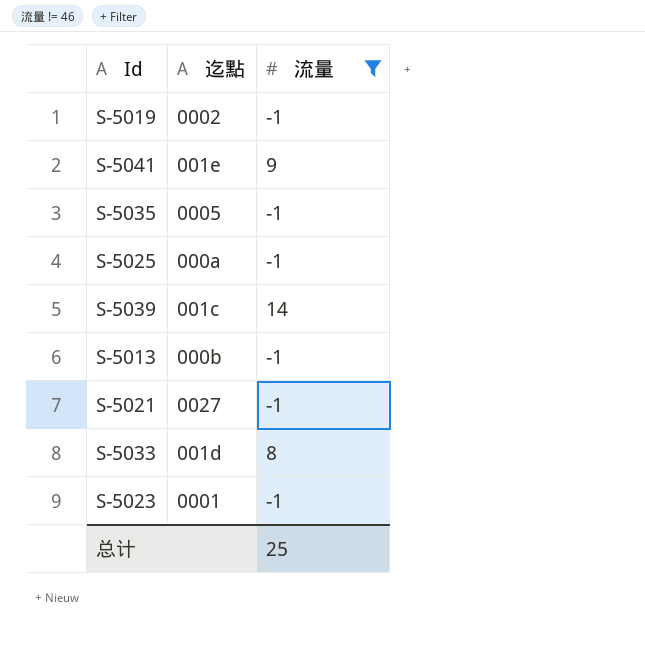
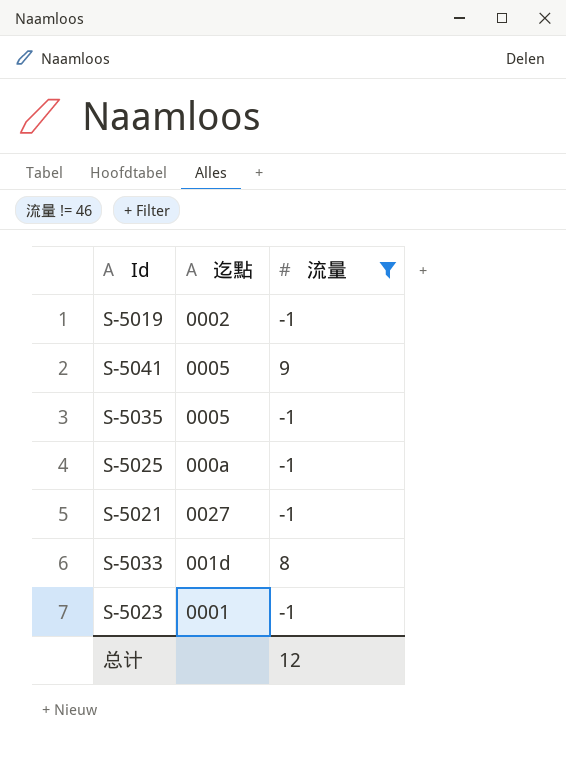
row S-5039: 001c | 14 -> none
row S-5013: 000b | -1 -> none
S-5041 | 迄點: 001e -> 0005
总计 | 流量: 25 -> 12

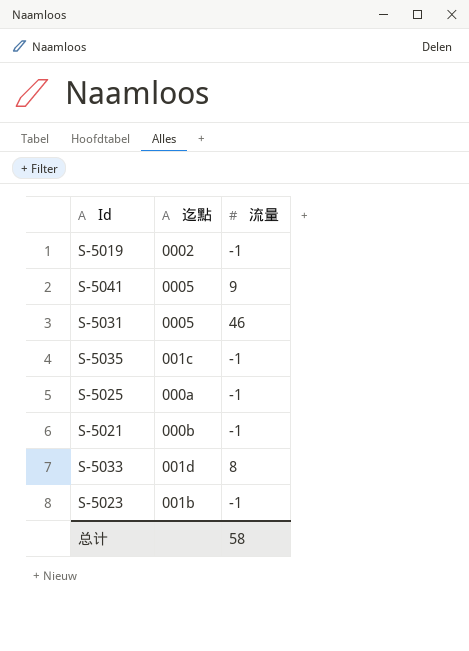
filter: 流量 != 46 -> none
S-5035 | 迄點: 0005 -> 001c
S-5021 | 迄點: 0027 -> 000b
S-5023 | 迄點: 0001 -> 001b
总计 | 流量: 12 -> 58

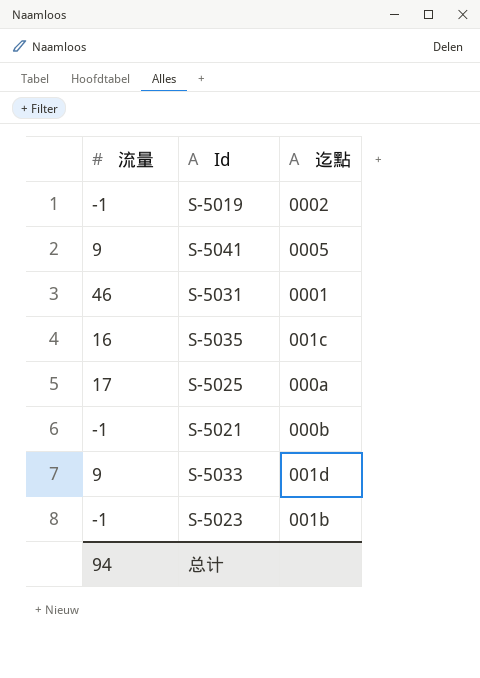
column 流量 | position: 3 -> 1
S-5031 | 迄點: 0005 -> 0001
S-5035 | 流量: -1 -> 16
S-5025 | 流量: -1 -> 17
S-5033 | 流量: 8 -> 9
总计 | 流量: 58 -> 94

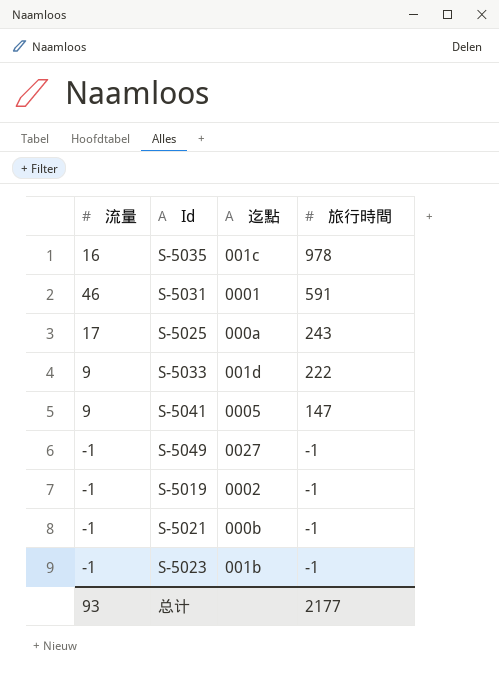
row order: none -> 旅行時間 descending
column 旅行時間 | position: none -> 4
row S-5049: none -> -1 | 0027 | -1
总计 | 流量: 94 -> 93

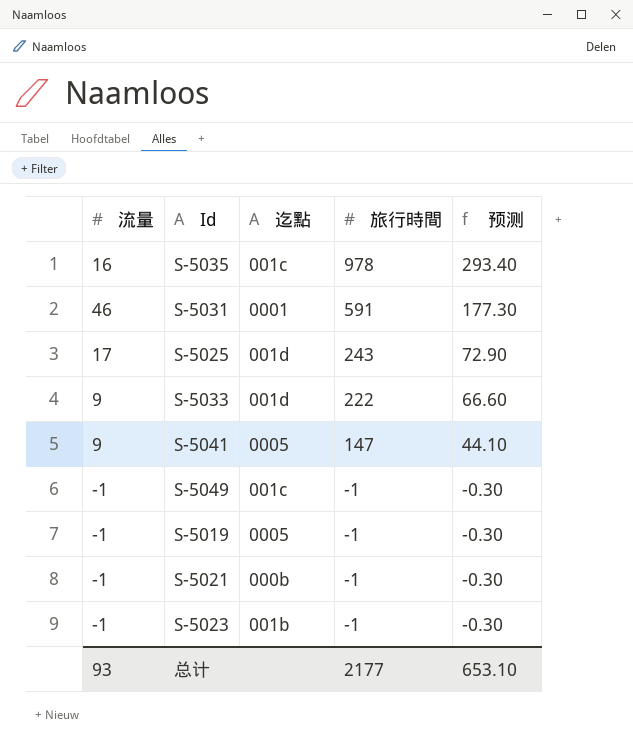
column 预测 | formula: none -> [旅行時間] * 0.3
S-5025 | 迄點: 000a -> 001d
S-5049 | 迄點: 0027 -> 001c
S-5019 | 迄點: 0002 -> 0005

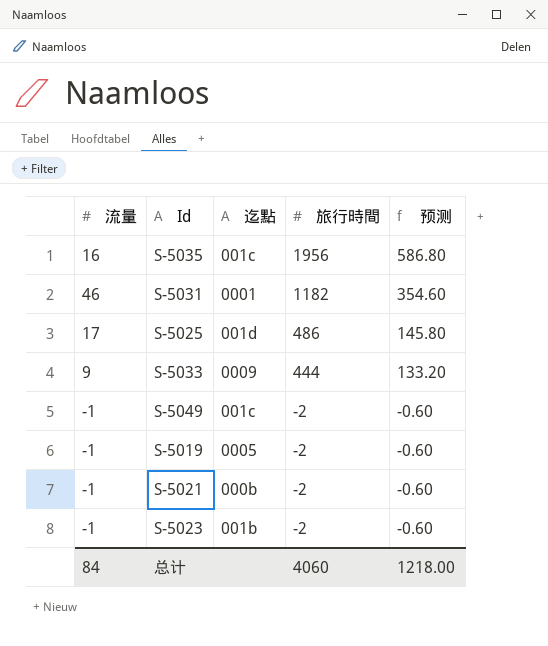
row S-5041: 9 | 0005 | 147 | 44.10 -> none
S-5035 | 旅行時間: 978 -> 1956
S-5035 | 预测: 293.40 -> 586.80
S-5031 | 旅行時間: 591 -> 1182
S-5031 | 预测: 177.30 -> 354.60
S-5025 | 旅行時間: 243 -> 486
S-5025 | 预测: 72.90 -> 145.80
S-5033 | 迄點: 001d -> 0009
S-5033 | 旅行時間: 222 -> 444
S-5033 | 预测: 66.60 -> 133.20
S-5049 | 旅行時間: -1 -> -2
S-5049 | 预测: -0.30 -> -0.60
S-5019 | 旅行時間: -1 -> -2
S-5019 | 预测: -0.30 -> -0.60
S-5021 | 旅行時間: -1 -> -2
S-5021 | 预测: -0.30 -> -0.60
S-5023 | 旅行時間: -1 -> -2
S-5023 | 预测: -0.30 -> -0.60
总计 | 流量: 93 -> 84
总计 | 旅行時間: 2177 -> 4060
总计 | 预测: 653.10 -> 1218.00

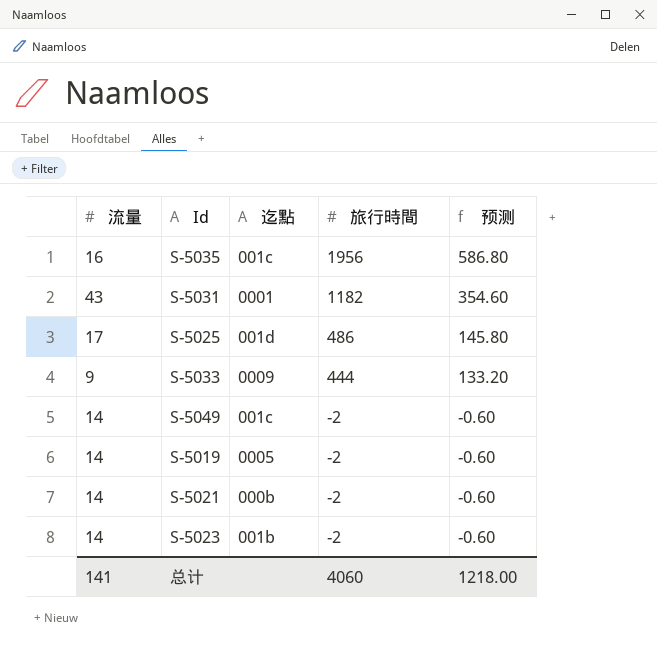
S-5031 | 流量: 46 -> 43
S-5049 | 流量: -1 -> 14
S-5019 | 流量: -1 -> 14
S-5021 | 流量: -1 -> 14
S-5023 | 流量: -1 -> 14
总计 | 流量: 84 -> 141

